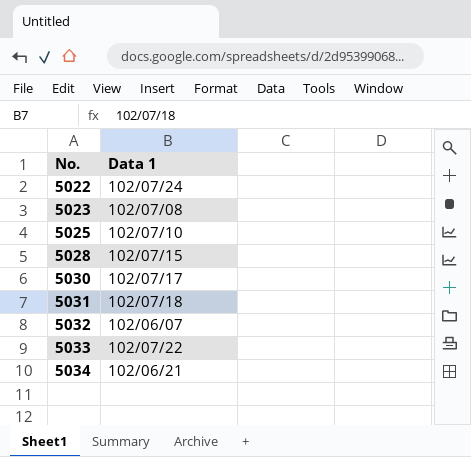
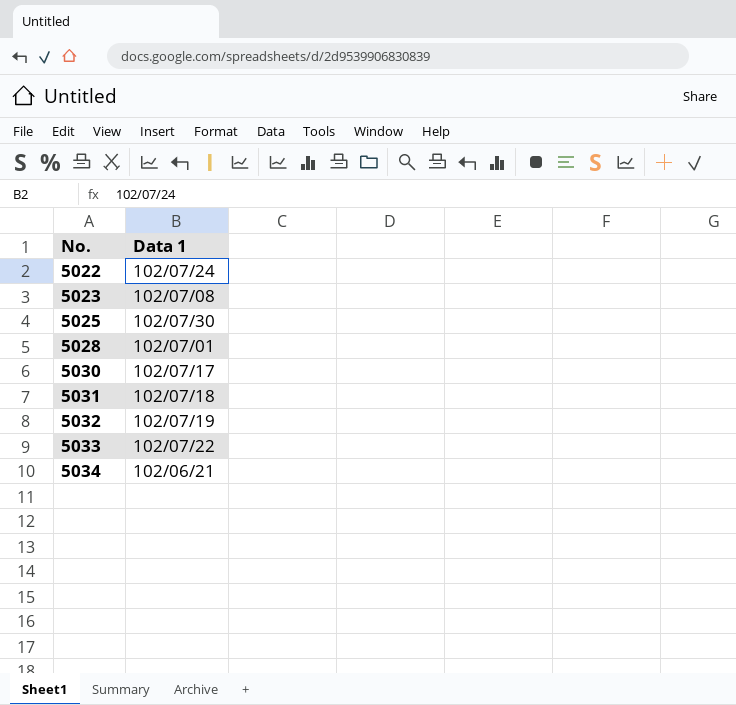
5025 | Data 1: 102/07/10 -> 102/07/30
5028 | Data 1: 102/07/15 -> 102/07/01
5032 | Data 1: 102/06/07 -> 102/07/19

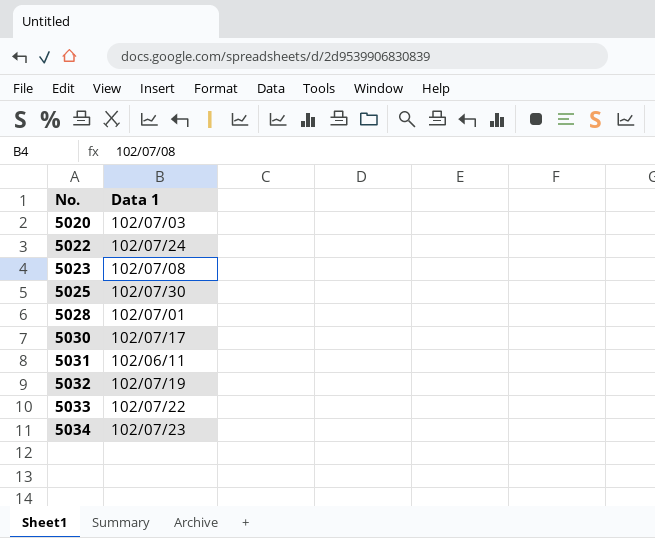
row 5020: none -> 102/07/03
5031 | Data 1: 102/07/18 -> 102/06/11
5034 | Data 1: 102/06/21 -> 102/07/23

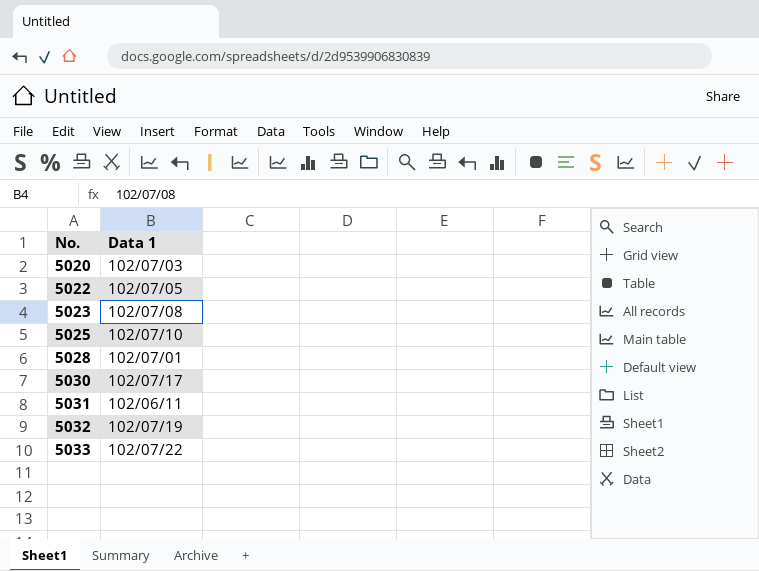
row 5034: 102/07/23 -> none
5022 | Data 1: 102/07/24 -> 102/07/05
5025 | Data 1: 102/07/30 -> 102/07/10

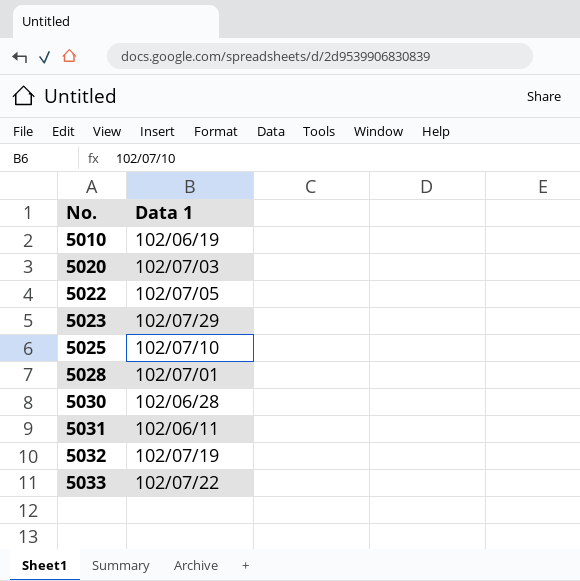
row 5010: none -> 102/06/19
5023 | Data 1: 102/07/08 -> 102/07/29
5030 | Data 1: 102/07/17 -> 102/06/28

